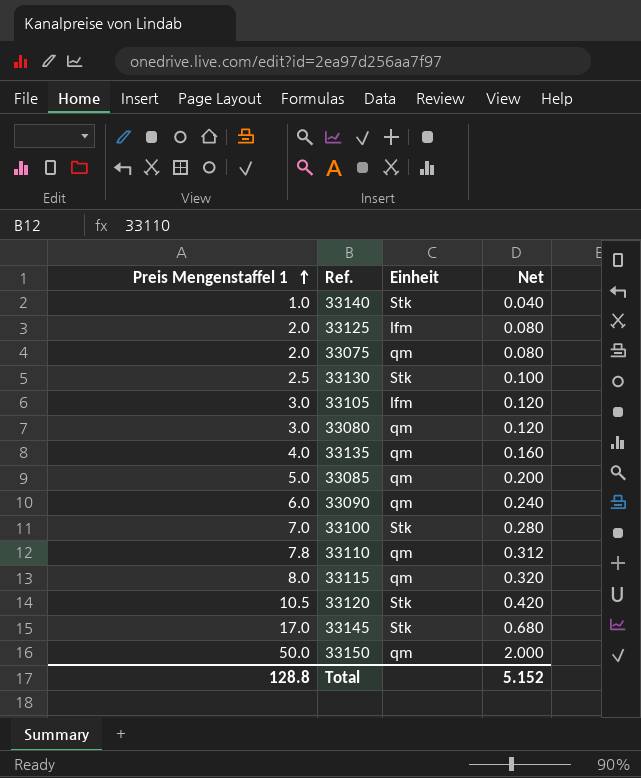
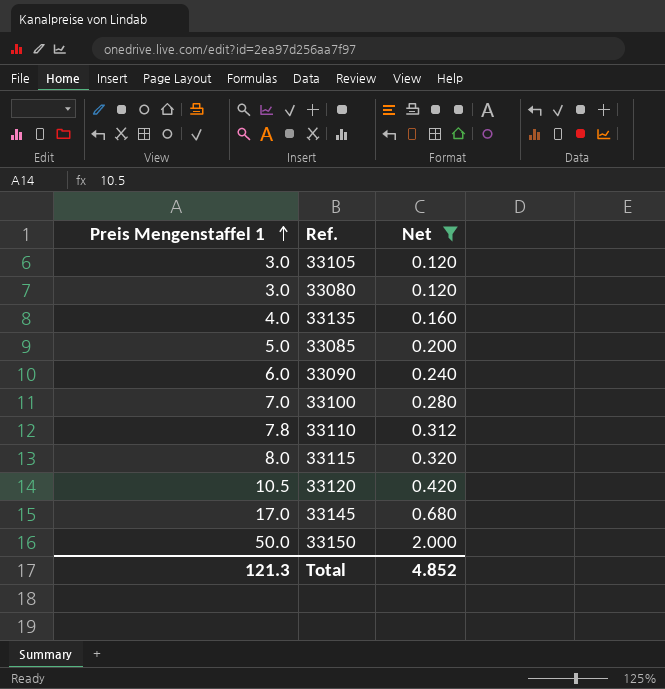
filter: none -> Net >= 0.120
column Einheit | position: 3 -> none
Total | Preis Mengenstaffel 1: 128.8 -> 121.3
Total | Net: 5.152 -> 4.852

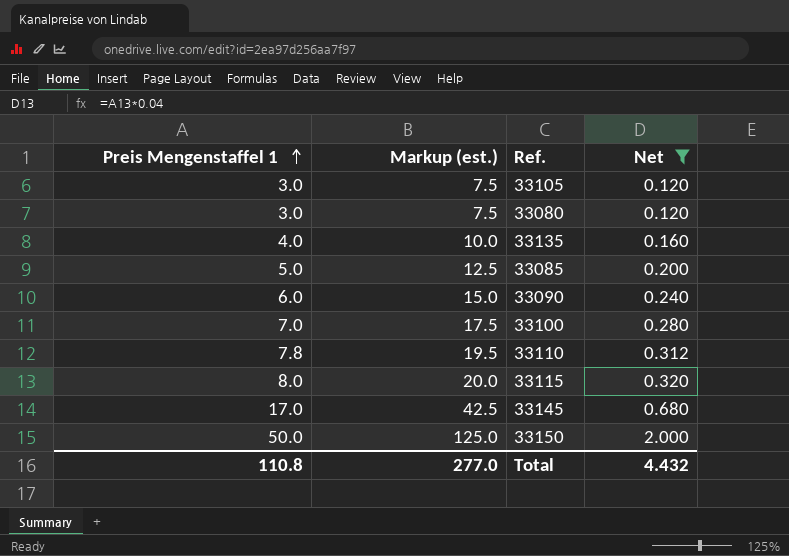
column Markup (est.) | formula: none -> [Preis Mengenstaffel 1] * 2.5
row 33120: 10.5 | 0.420 -> none
Total | Preis Mengenstaffel 1: 121.3 -> 110.8
Total | Net: 4.852 -> 4.432

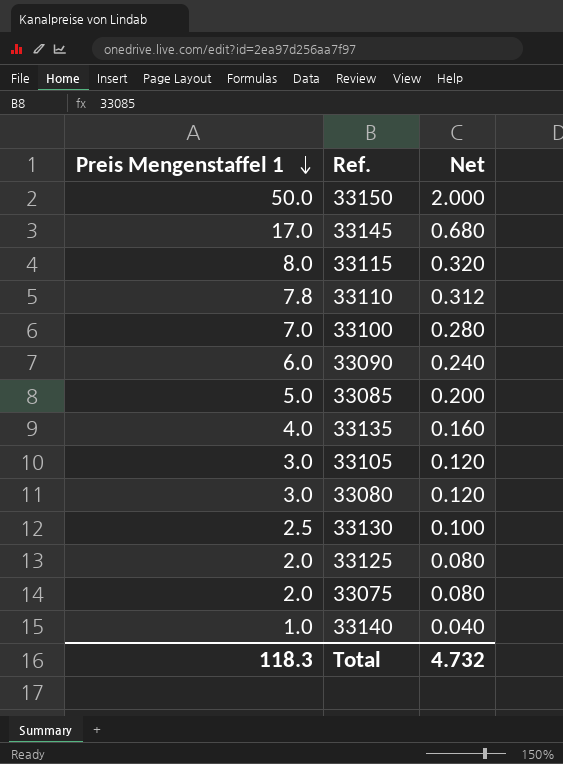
filter: Net >= 0.120 -> none
row order: Preis Mengenstaffel 1 ascending -> Preis Mengenstaffel 1 descending
column Markup (est.) | formula: [Preis Mengenstaffel 1] * 2.5 -> none
Total | Preis Mengenstaffel 1: 110.8 -> 118.3
Total | Net: 4.432 -> 4.732

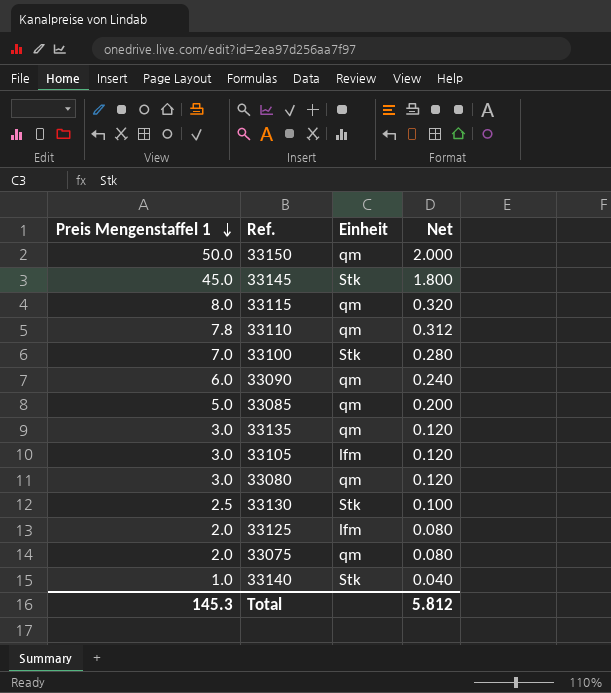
column Einheit | position: none -> 3
33145 | Preis Mengenstaffel 1: 17.0 -> 45.0
33145 | Net: 0.680 -> 1.800
33135 | Preis Mengenstaffel 1: 4.0 -> 3.0
33135 | Net: 0.160 -> 0.120
Total | Preis Mengenstaffel 1: 118.3 -> 145.3
Total | Net: 4.732 -> 5.812

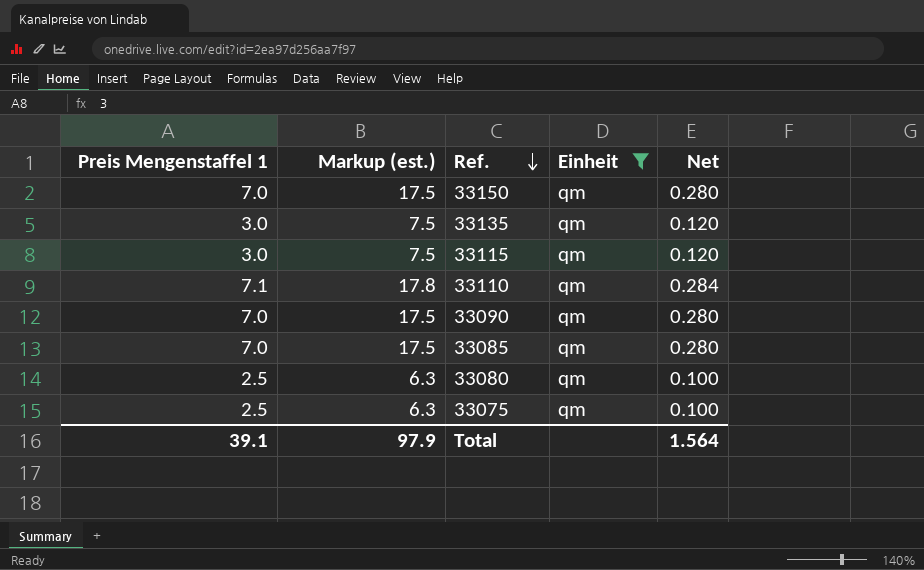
filter: none -> Einheit = qm
row order: Preis Mengenstaffel 1 descending -> Ref. descending
column Markup (est.) | formula: none -> [Preis Mengenstaffel 1] * 2.5
33150 | Preis Mengenstaffel 1: 50.0 -> 7.0
33150 | Net: 2.000 -> 0.280
33115 | Preis Mengenstaffel 1: 8.0 -> 3.0
33115 | Net: 0.320 -> 0.120
33110 | Preis Mengenstaffel 1: 7.8 -> 7.1
33110 | Net: 0.312 -> 0.284
33090 | Preis Mengenstaffel 1: 6.0 -> 7.0
33090 | Net: 0.240 -> 0.280
33085 | Preis Mengenstaffel 1: 5.0 -> 7.0
33085 | Net: 0.200 -> 0.280
33080 | Preis Mengenstaffel 1: 3.0 -> 2.5
33080 | Net: 0.120 -> 0.100
33075 | Preis Mengenstaffel 1: 2.0 -> 2.5
33075 | Net: 0.080 -> 0.100
Total | Preis Mengenstaffel 1: 145.3 -> 39.1
Total | Net: 5.812 -> 1.564

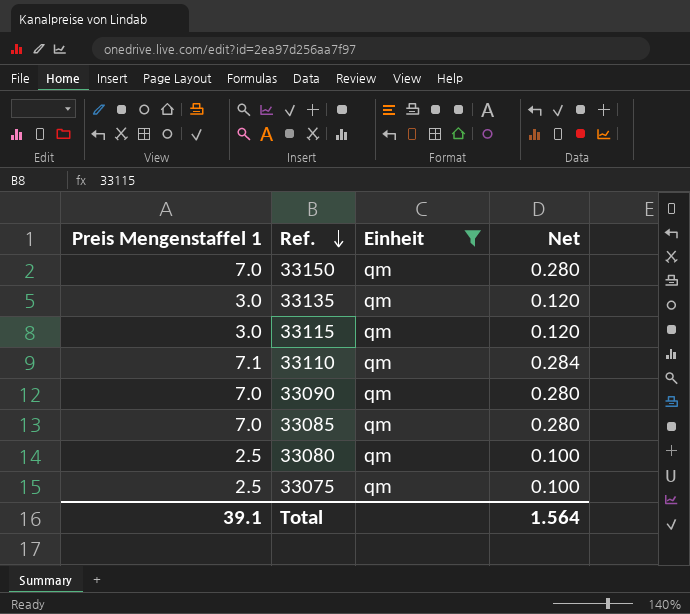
column Markup (est.) | formula: [Preis Mengenstaffel 1] * 2.5 -> none

